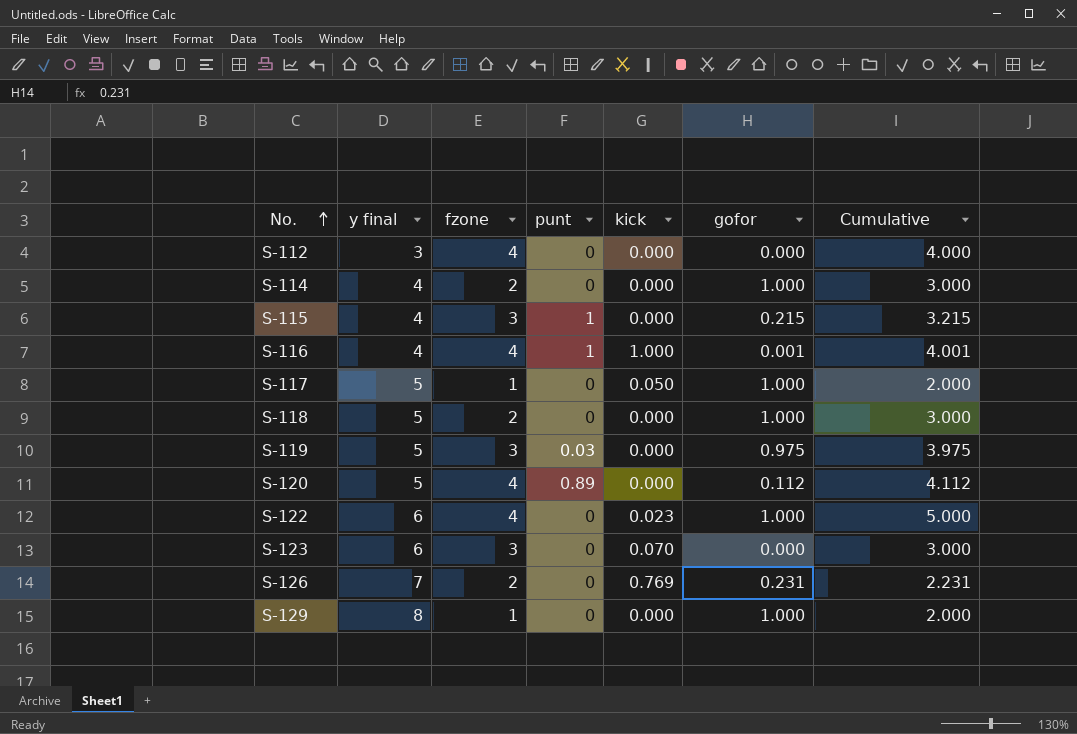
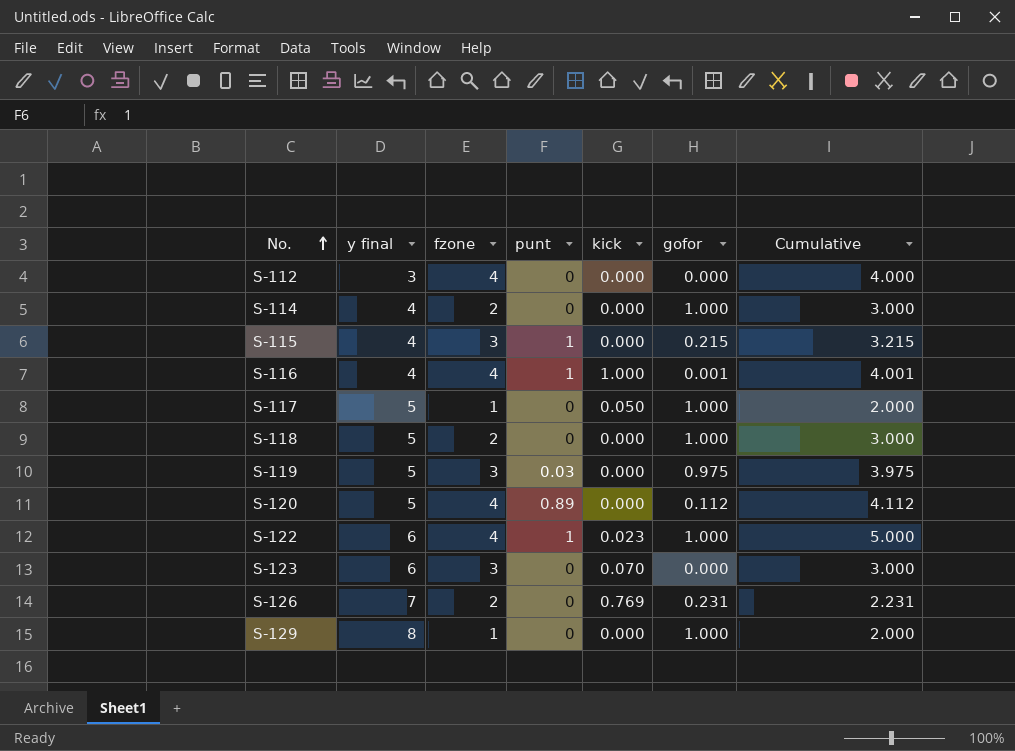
S-122 | punt: 0 -> 1

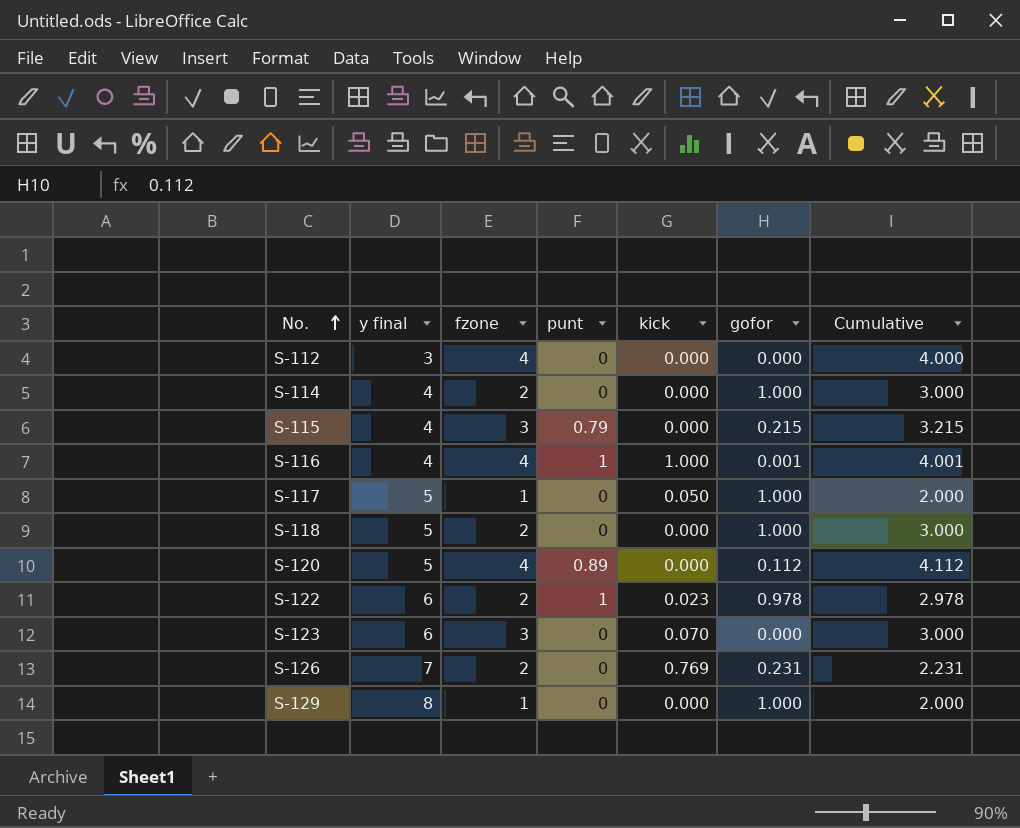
row S-119: 5 | 3 | 0.03 | 0.000 | 0.975 | 3.975 -> none
S-115 | punt: 1 -> 0.79
S-122 | fzone: 4 -> 2
S-122 | gofor: 1.000 -> 0.978
S-122 | Cumulative: 5.000 -> 2.978

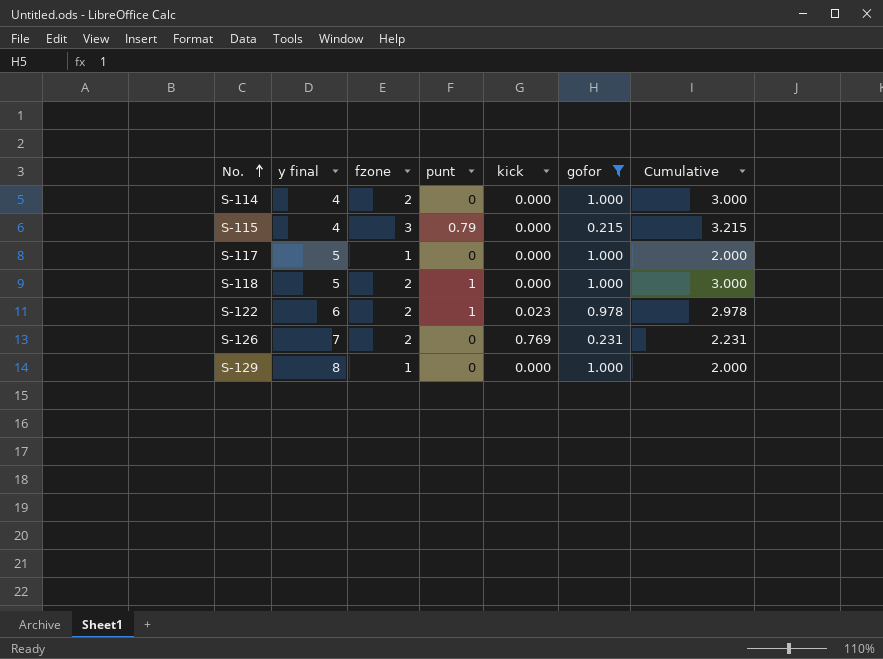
filter: none -> gofor >= 0.215
S-117 | kick: 0.050 -> 0.000
S-118 | punt: 0 -> 1

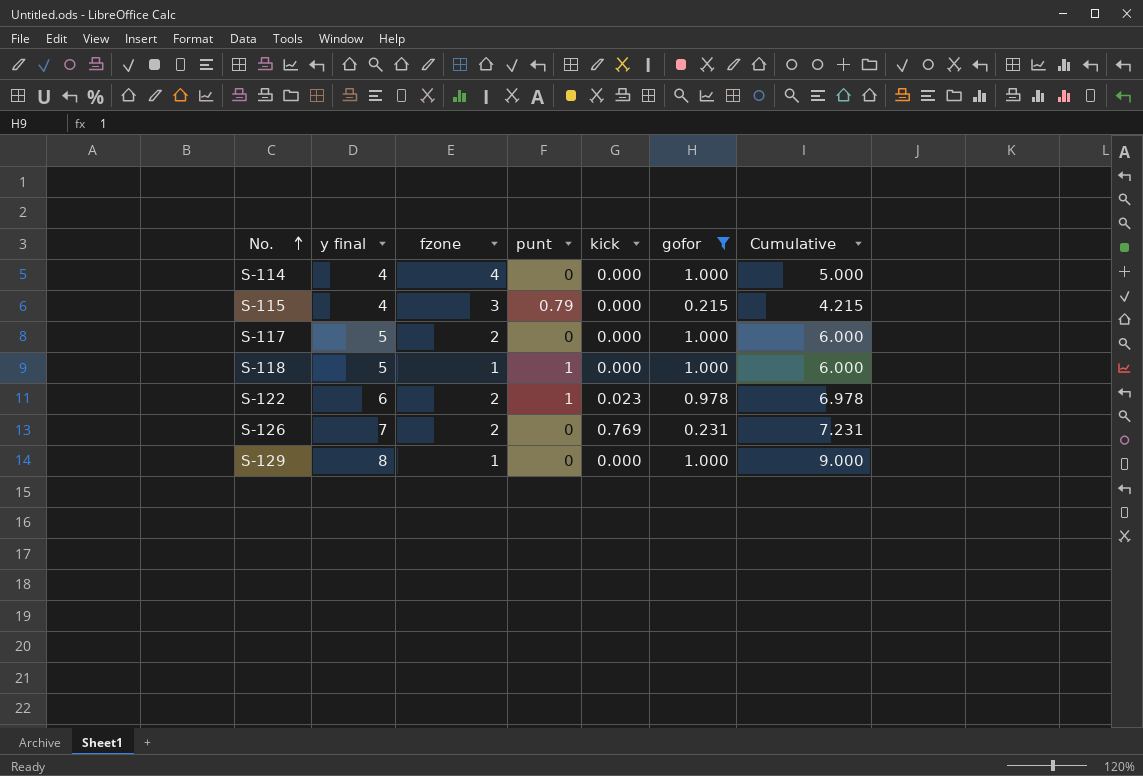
column Cumulative | formula: [fzone] + [gofor] -> [y final] + [gofor]
S-114 | fzone: 2 -> 4
S-117 | fzone: 1 -> 2
S-118 | fzone: 2 -> 1

